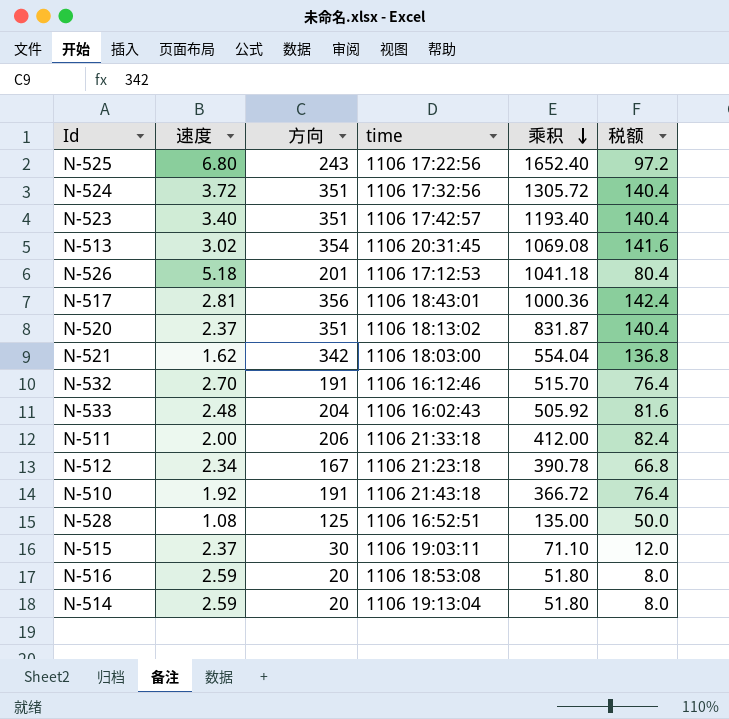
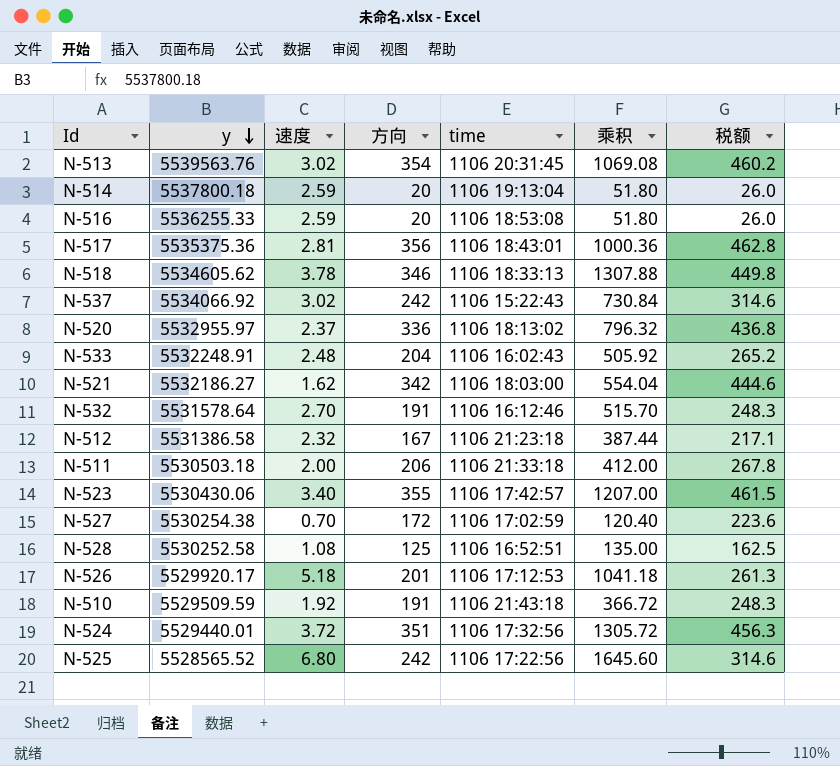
row order: 乘积 descending -> y descending
column y | position: none -> 2
column 税额 | formula: [方向] * 0.4 -> [方向] * 1.3
row N-515: 2.37 | 30 | 1106 19:03:11 | 71.10 | 12.0 -> none
row N-518: none -> 5534605.62 | 3.78 | 346 | 1106 18:33:13 | 1307.88 | 449.8
row N-537: none -> 5534066.92 | 3.02 | 242 | 1106 15:22:43 | 730.84 | 314.6
N-520 | 方向: 351 -> 336
N-520 | 乘积: 831.87 -> 796.32
N-512 | 速度: 2.34 -> 2.32
N-512 | 乘积: 390.78 -> 387.44
N-523 | 方向: 351 -> 355
N-523 | 乘积: 1193.40 -> 1207.00
row N-527: none -> 5530254.38 | 0.70 | 172 | 1106 17:02:59 | 120.40 | 223.6
N-525 | 方向: 243 -> 242
N-525 | 乘积: 1652.40 -> 1645.60

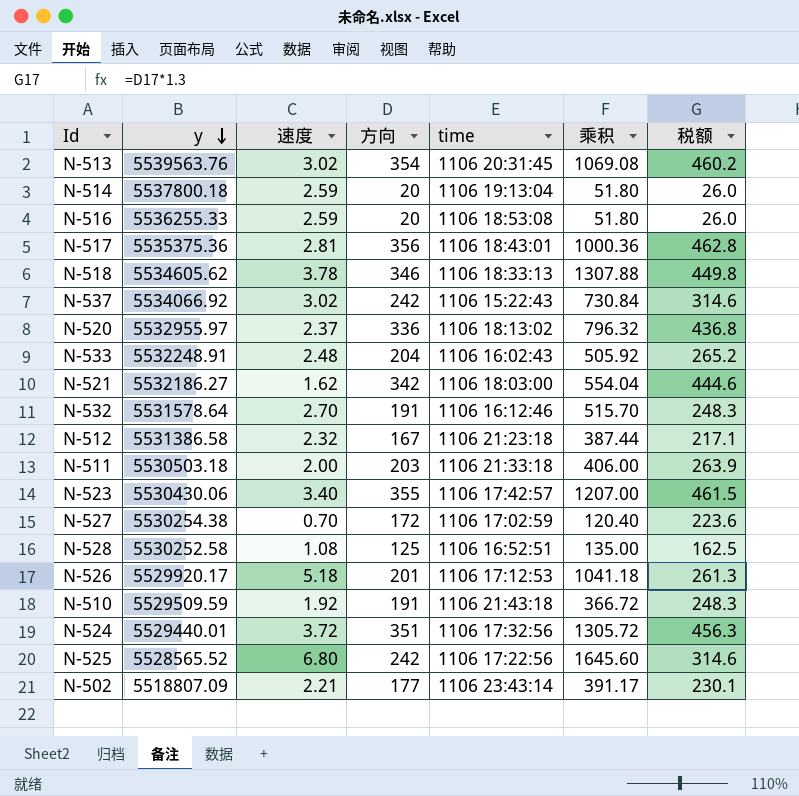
N-511 | 方向: 206 -> 203
N-511 | 乘积: 412.00 -> 406.00
N-511 | 税额: 267.8 -> 263.9
row N-502: none -> 5518807.09 | 2.21 | 177 | 1106 23:43:14 | 391.17 | 230.1

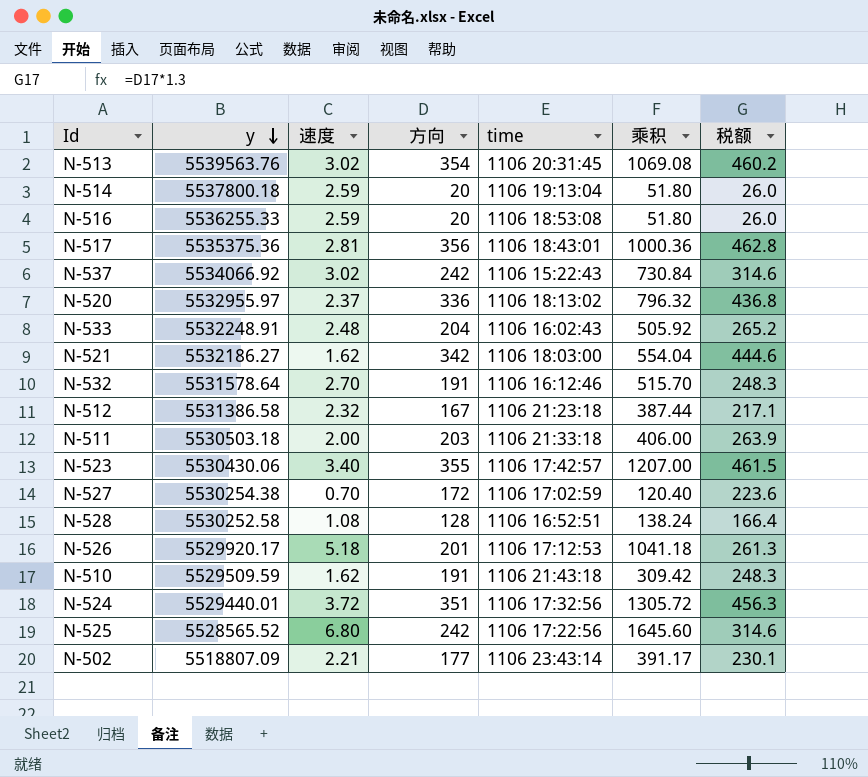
row N-518: 5534605.62 | 3.78 | 346 | 1106 18:33:13 | 1307.88 | 449.8 -> none
N-528 | 方向: 125 -> 128
N-528 | 乘积: 135.00 -> 138.24
N-528 | 税额: 162.5 -> 166.4
N-510 | 速度: 1.92 -> 1.62
N-510 | 乘积: 366.72 -> 309.42

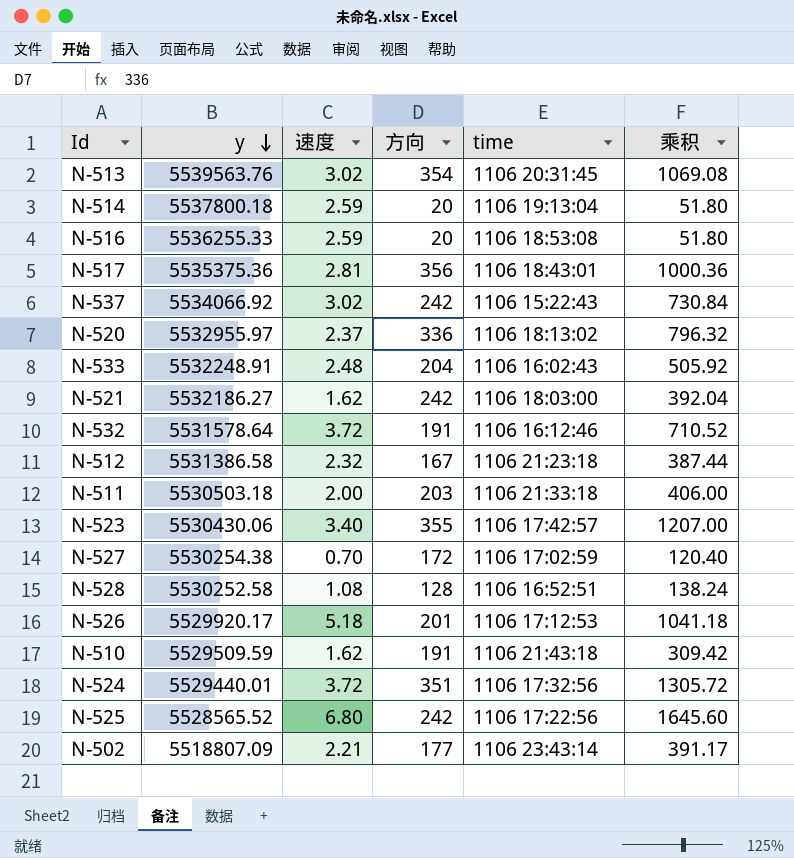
column 税额 | formula: [方向] * 1.3 -> none
N-521 | 方向: 342 -> 242
N-521 | 乘积: 554.04 -> 392.04
N-532 | 速度: 2.70 -> 3.72
N-532 | 乘积: 515.70 -> 710.52

